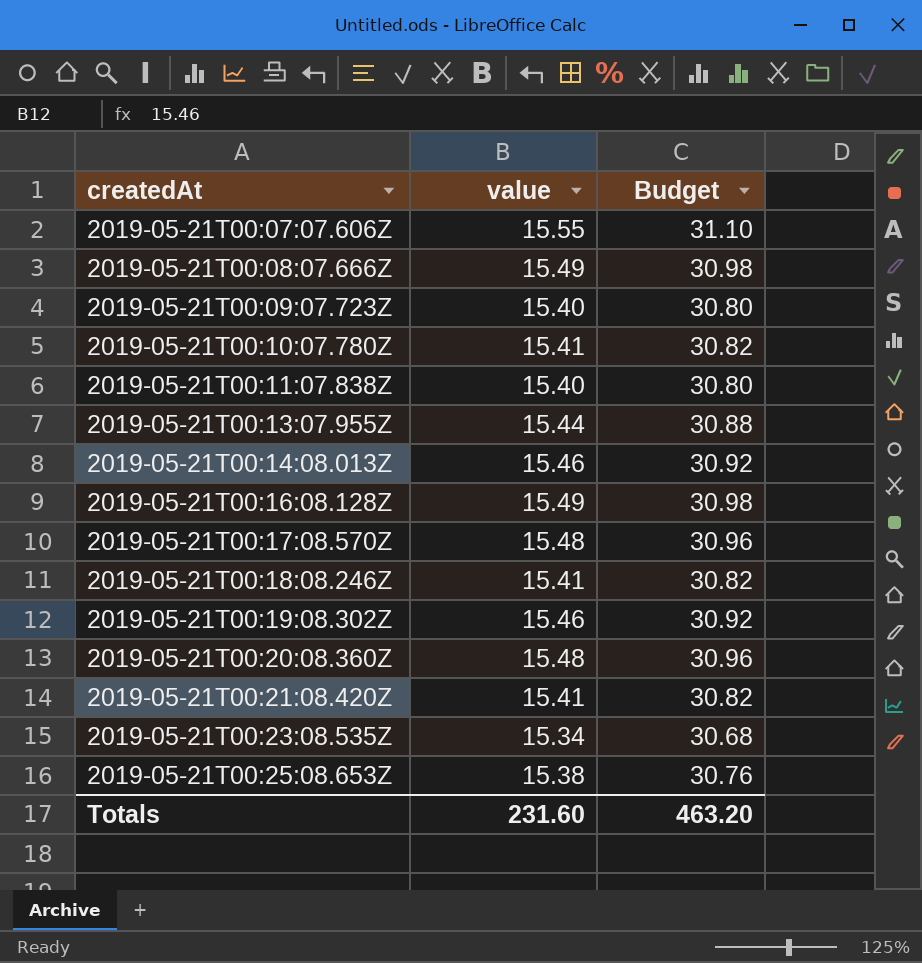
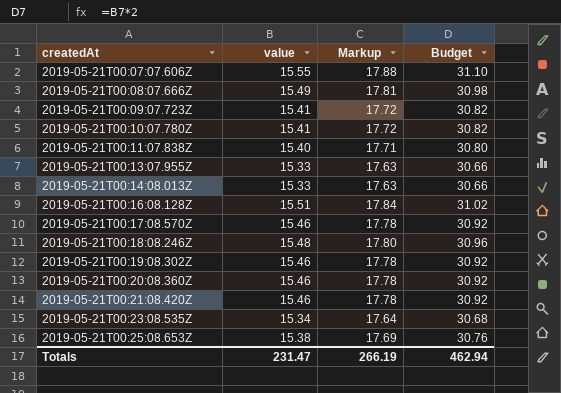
column Markup | formula: none -> [value] * 1.15
2019-05-21T00:09:07.723Z | value: 15.40 -> 15.41
2019-05-21T00:09:07.723Z | Budget: 30.80 -> 30.82
2019-05-21T00:13:07.955Z | value: 15.44 -> 15.33
2019-05-21T00:13:07.955Z | Budget: 30.88 -> 30.66
2019-05-21T00:14:08.013Z | value: 15.46 -> 15.33
2019-05-21T00:14:08.013Z | Budget: 30.92 -> 30.66
2019-05-21T00:16:08.128Z | value: 15.49 -> 15.51
2019-05-21T00:16:08.128Z | Budget: 30.98 -> 31.02
2019-05-21T00:17:08.570Z | value: 15.48 -> 15.46
2019-05-21T00:17:08.570Z | Budget: 30.96 -> 30.92
2019-05-21T00:18:08.246Z | value: 15.41 -> 15.48
2019-05-21T00:18:08.246Z | Budget: 30.82 -> 30.96
2019-05-21T00:20:08.360Z | value: 15.48 -> 15.46
2019-05-21T00:20:08.360Z | Budget: 30.96 -> 30.92
2019-05-21T00:21:08.420Z | value: 15.41 -> 15.46
2019-05-21T00:21:08.420Z | Budget: 30.82 -> 30.92
Totals | value: 231.60 -> 231.47
Totals | Budget: 463.20 -> 462.94

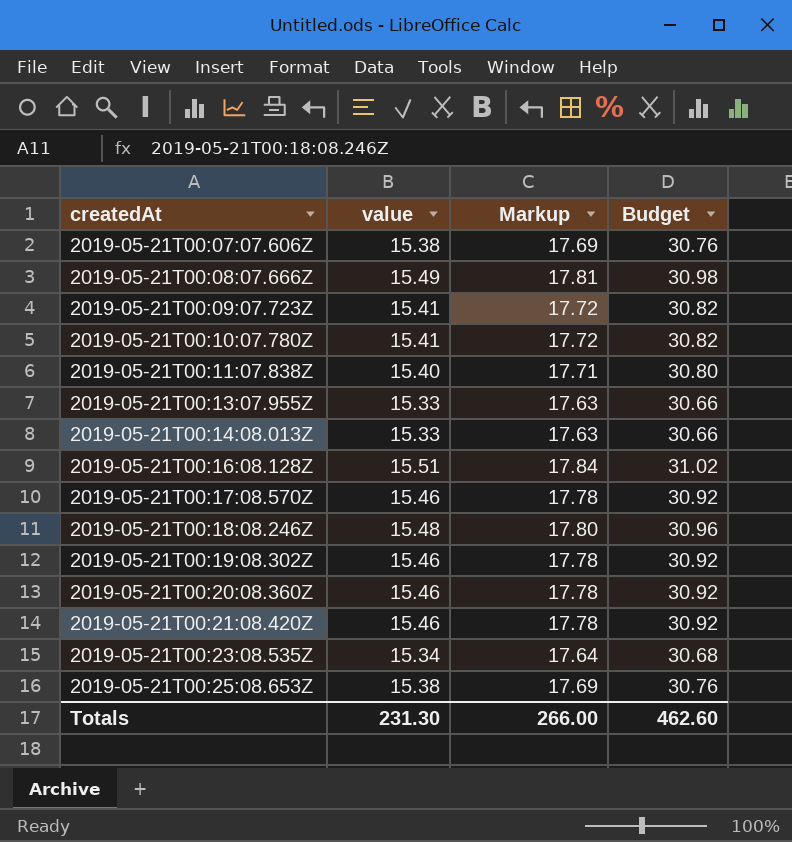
2019-05-21T00:07:07.606Z | value: 15.55 -> 15.38
2019-05-21T00:07:07.606Z | Markup: 17.88 -> 17.69
2019-05-21T00:07:07.606Z | Budget: 31.10 -> 30.76
Totals | value: 231.47 -> 231.30
Totals | Markup: 266.19 -> 266.00
Totals | Budget: 462.94 -> 462.60

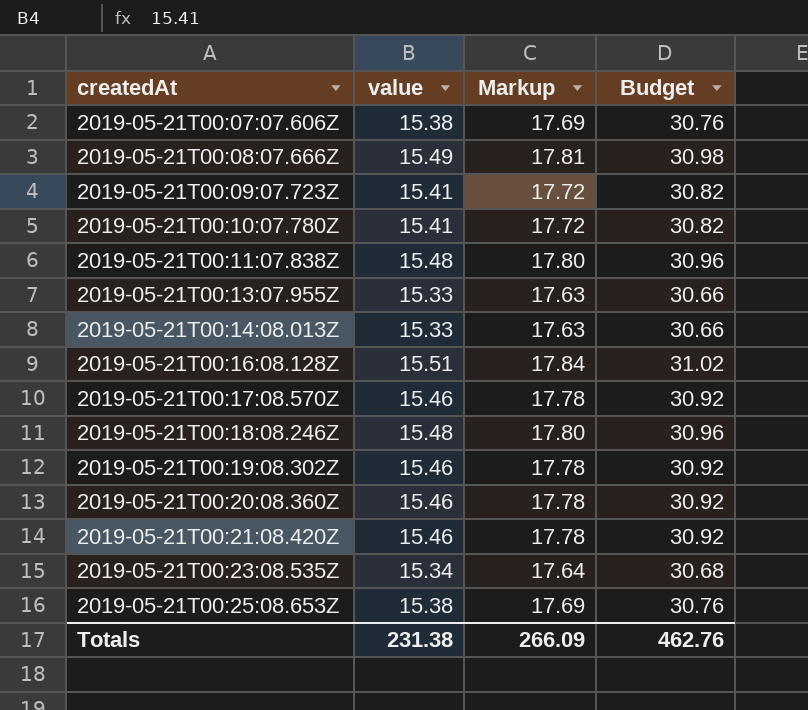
2019-05-21T00:11:07.838Z | value: 15.40 -> 15.48
2019-05-21T00:11:07.838Z | Markup: 17.71 -> 17.80
2019-05-21T00:11:07.838Z | Budget: 30.80 -> 30.96
Totals | value: 231.30 -> 231.38
Totals | Markup: 266.00 -> 266.09
Totals | Budget: 462.60 -> 462.76

